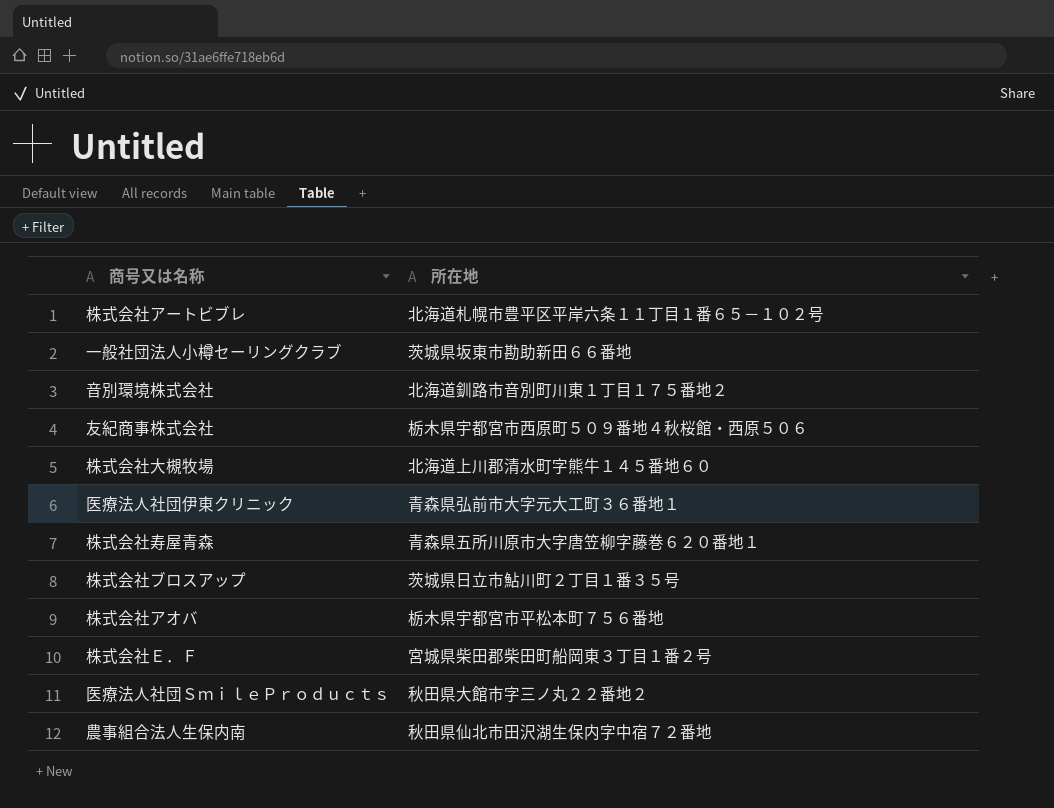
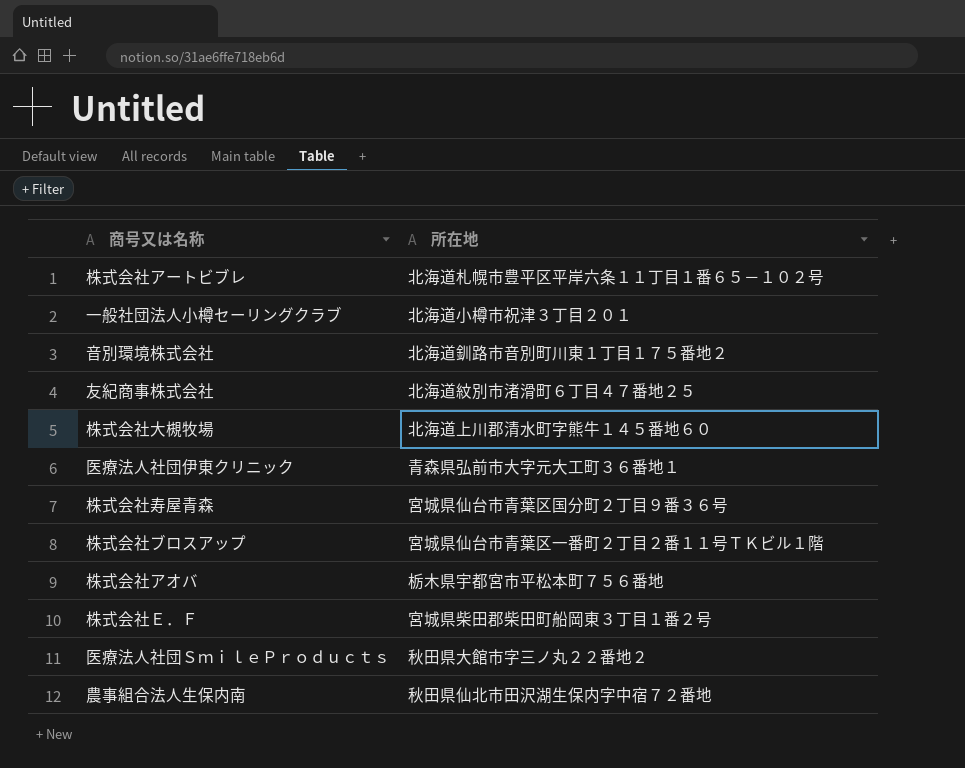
一般社団法人小樽セーリングクラブ | 所在地: 茨城県坂東市勘助新田６６番地 -> 北海道小樽市祝津３丁目２０１
友紀商事株式会社 | 所在地: 栃木県宇都宮市西原町５０９番地４秋桜館・西原５０６ -> 北海道紋別市渚滑町６丁目４７番地２５
株式会社寿屋青森 | 所在地: 青森県五所川原市大字唐笠柳字藤巻６２０番地１ -> 宮城県仙台市青葉区国分町２丁目９番３６号
株式会社ブロスアップ | 所在地: 茨城県日立市鮎川町２丁目１番３５号 -> 宮城県仙台市青葉区一番町２丁目２番１１号ＴＫビル１階

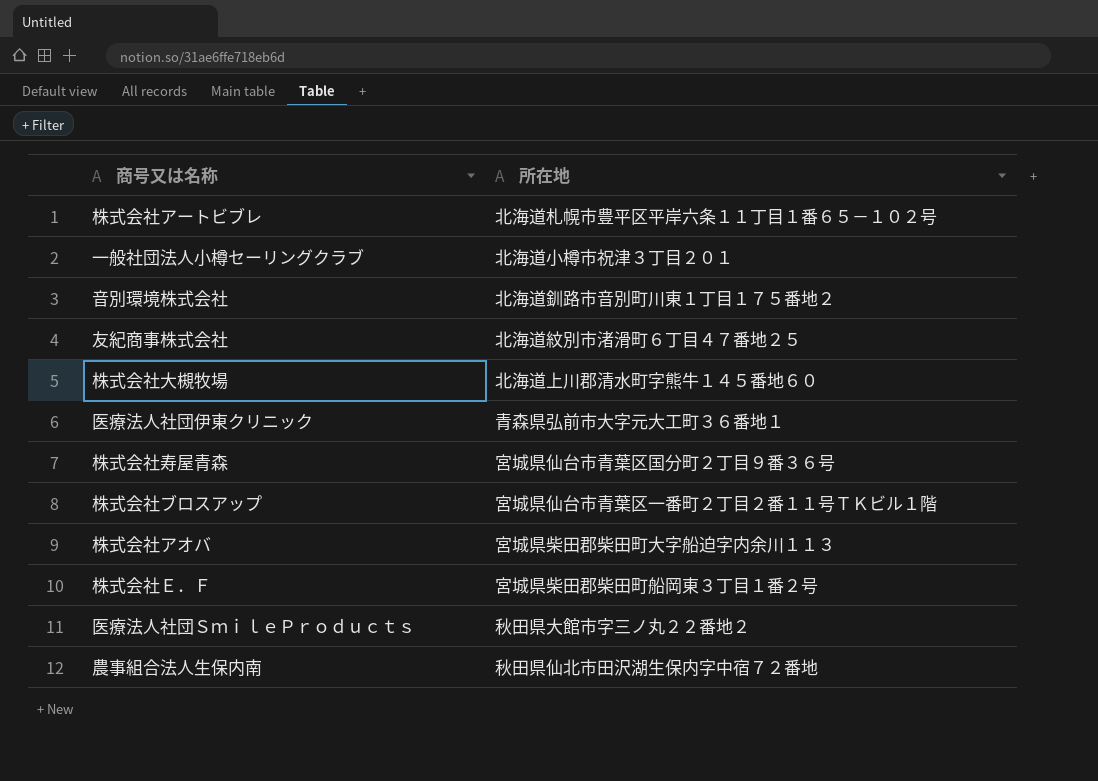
株式会社アオバ | 所在地: 栃木県宇都宮市平松本町７５６番地 -> 宮城県柴田郡柴田町大字船迫字内余川１１３

